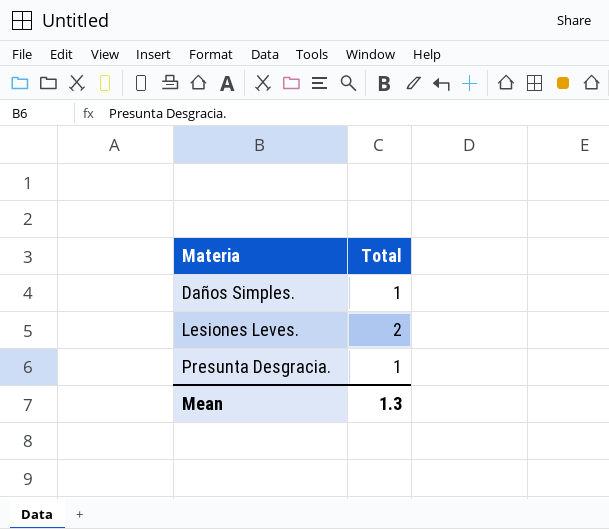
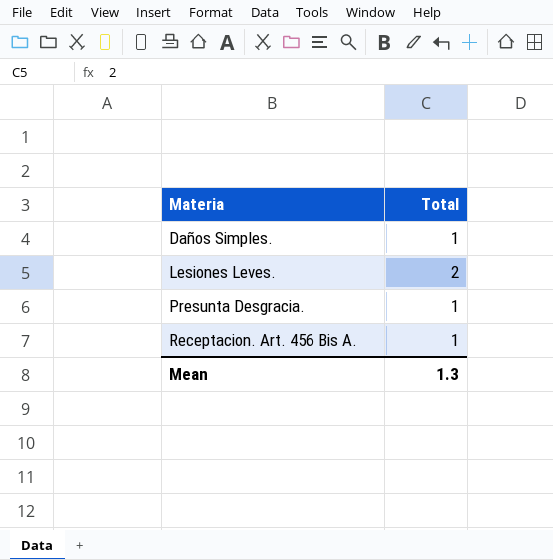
row Receptacion. Art. 456 Bis A.: none -> 1

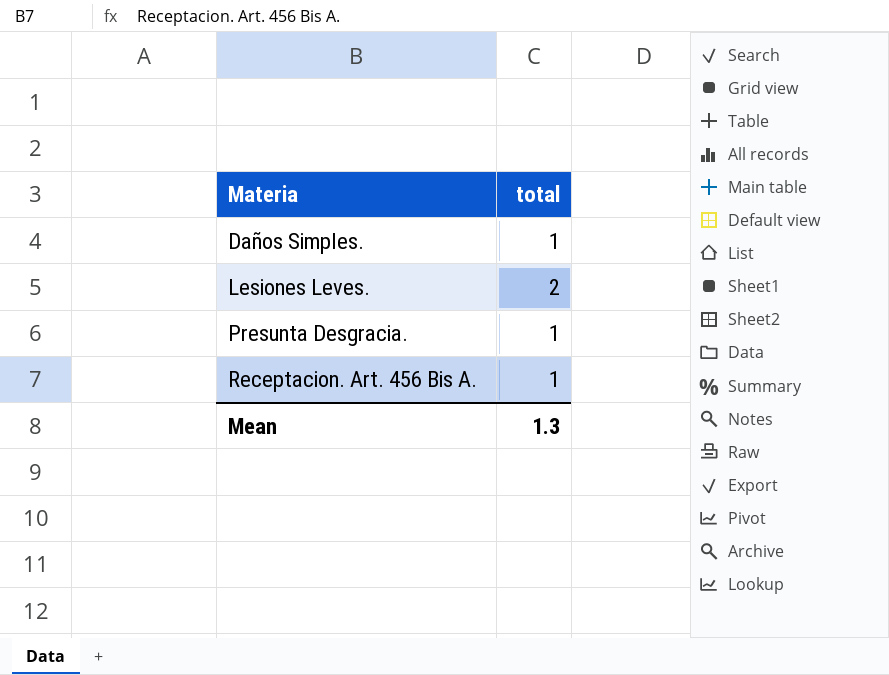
column name: Total -> total

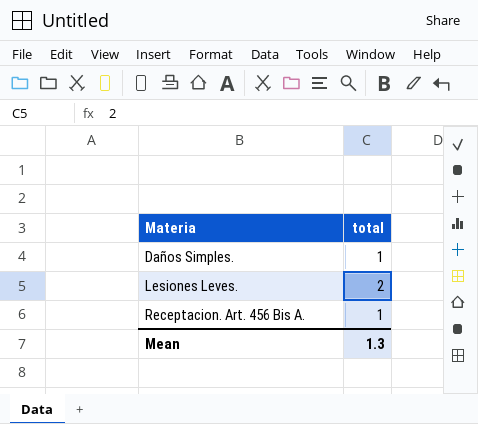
row Presunta Desgracia.: 1 -> none

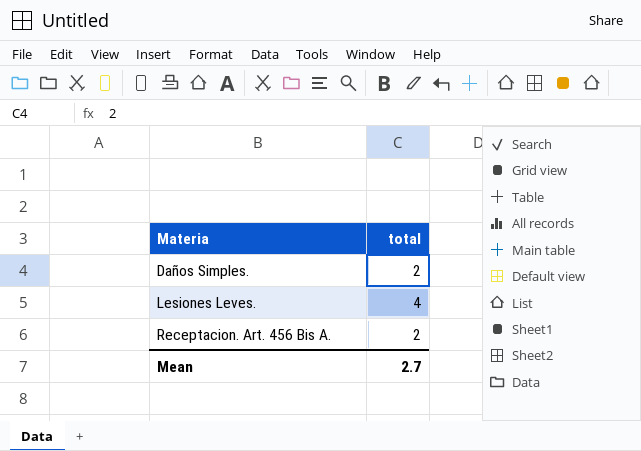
Daños Simples. | total: 1 -> 2
Lesiones Leves. | total: 2 -> 4
Receptacion. Art. 456 Bis A. | total: 1 -> 2
Mean | total: 1.3 -> 2.7

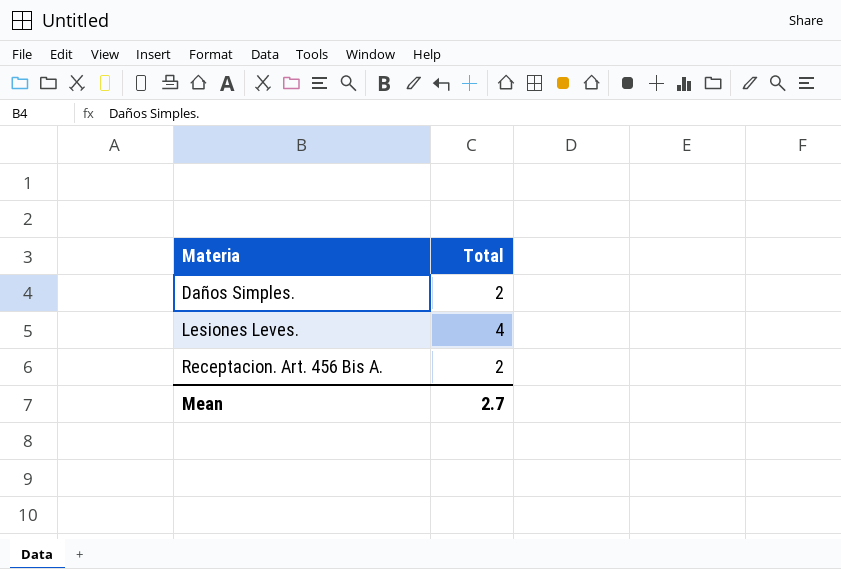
column name: total -> Total

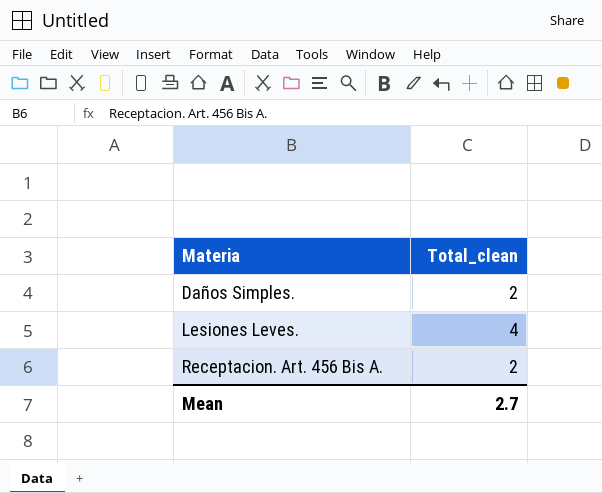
column name: Total -> Total_clean

